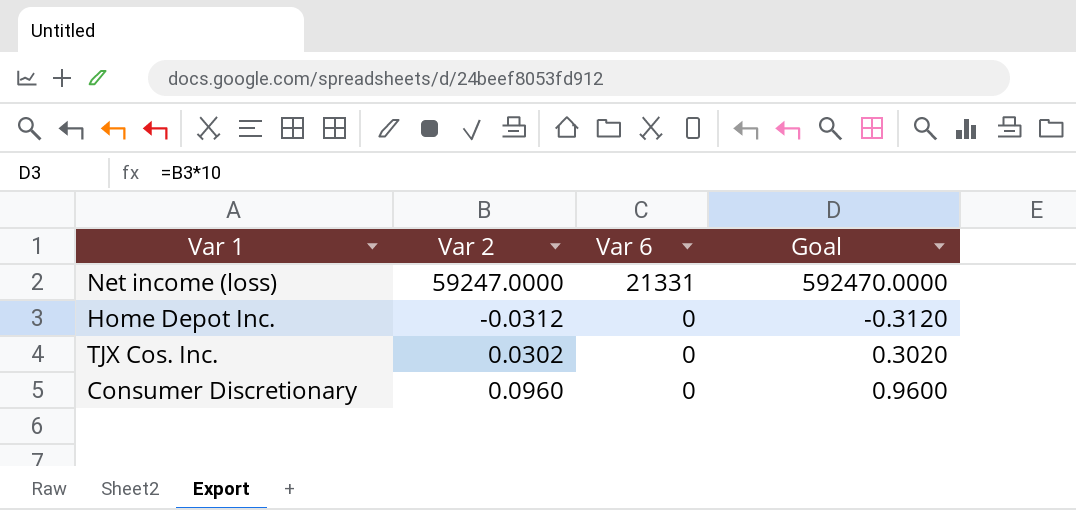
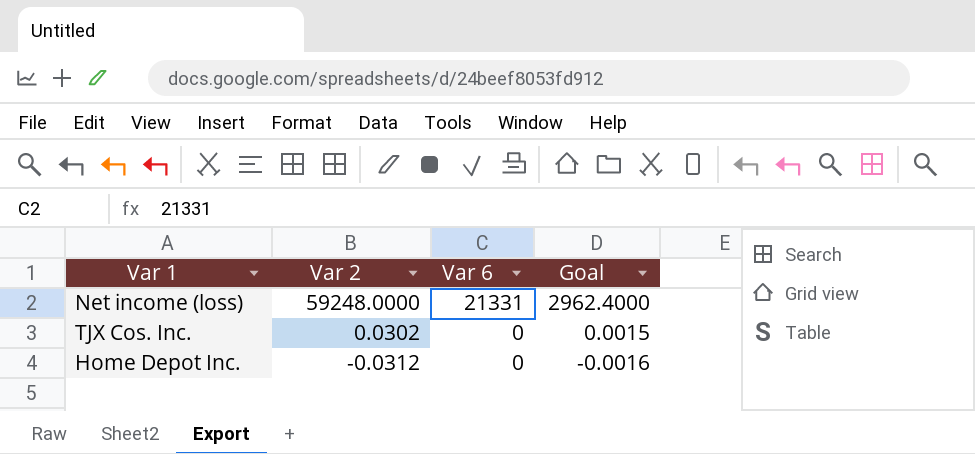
row order: Var 6 descending -> Var 2 descending
column Goal | formula: [Var 2] * 10 -> [Var 2] * 0.05
row Consumer Discretionary: 0.0960 | 0 | 0.9600 -> none
Net income (loss) | Var 2: 59247.0000 -> 59248.0000

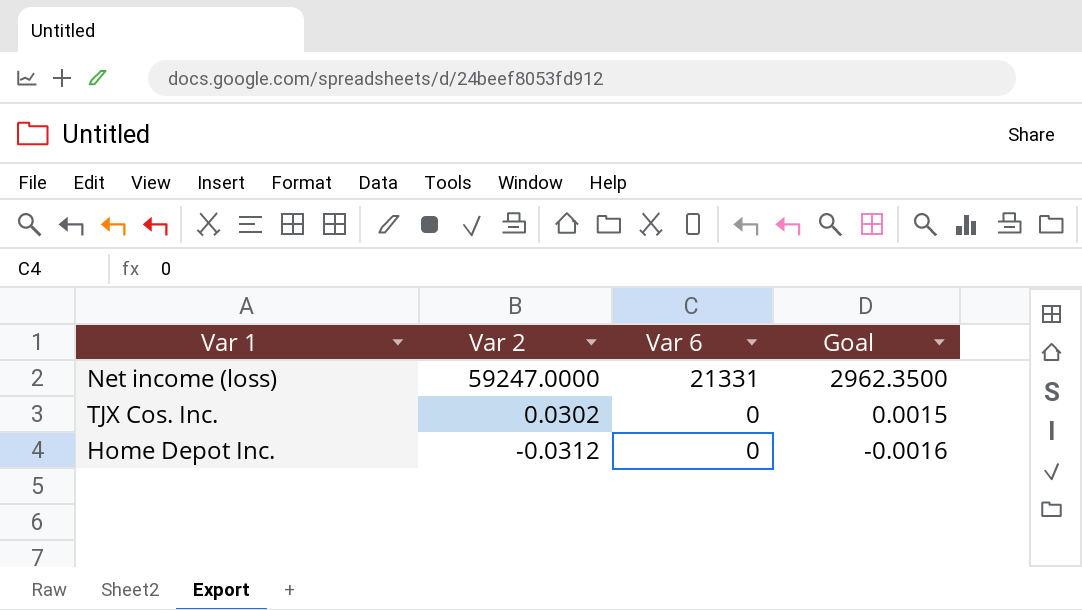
Net income (loss) | Var 2: 59248.0000 -> 59247.0000
Net income (loss) | Goal: 2962.4000 -> 2962.3500

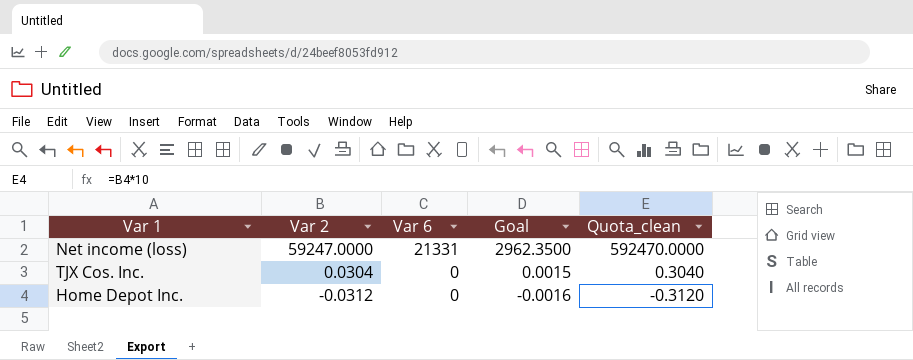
column Quota_clean | formula: none -> [Var 2] * 10
TJX Cos. Inc. | Var 2: 0.0302 -> 0.0304

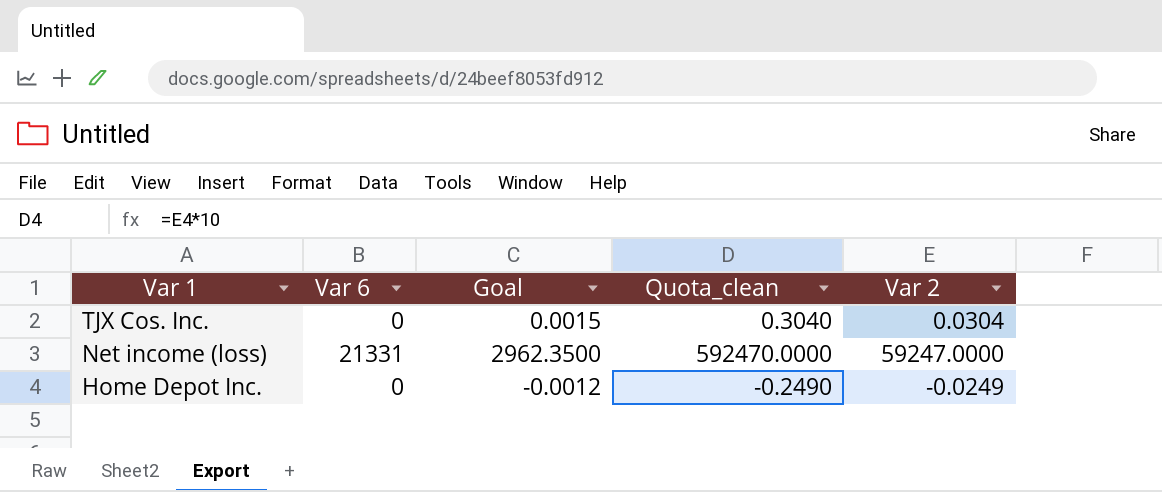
row order: Var 2 descending -> Var 1 descending
column Var 2 | position: 2 -> 5
Home Depot Inc. | Goal: -0.0016 -> -0.0012
Home Depot Inc. | Quota_clean: -0.3120 -> -0.2490
Home Depot Inc. | Var 2: -0.0312 -> -0.0249

